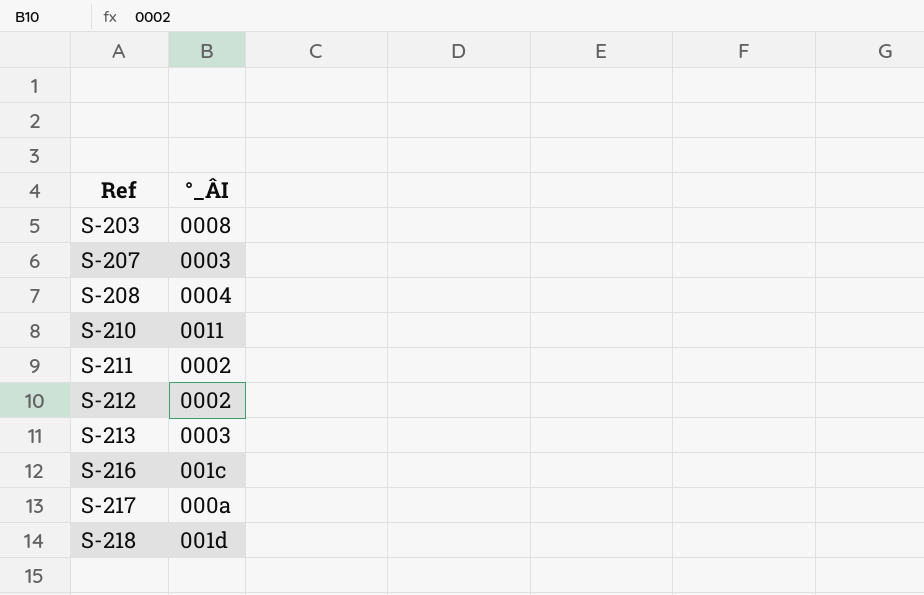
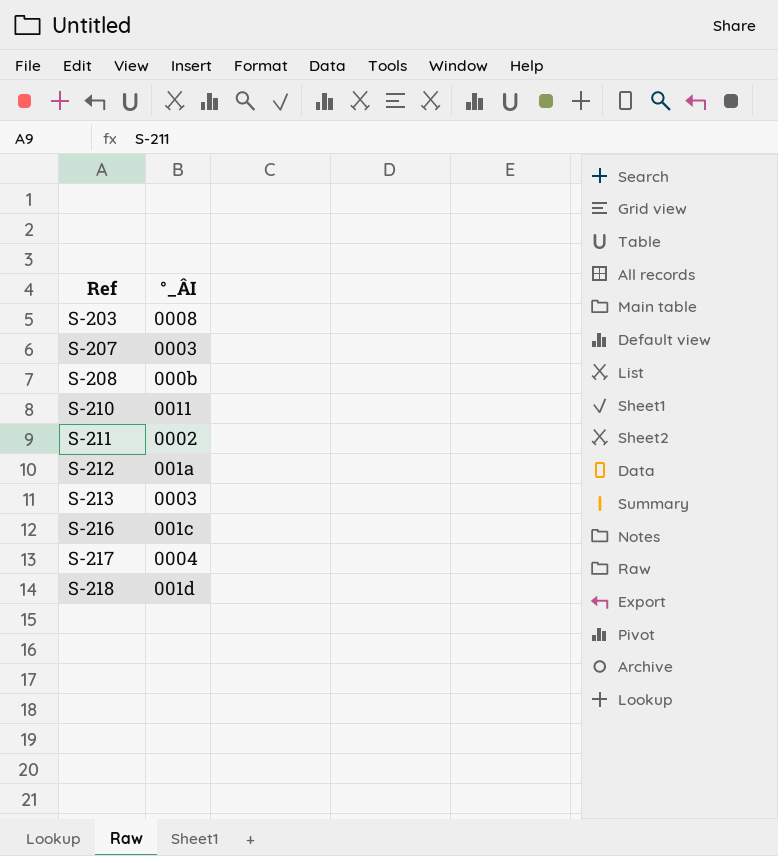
S-208 | °_ÂI: 0004 -> 000b
S-212 | °_ÂI: 0002 -> 001a
S-217 | °_ÂI: 000a -> 0004

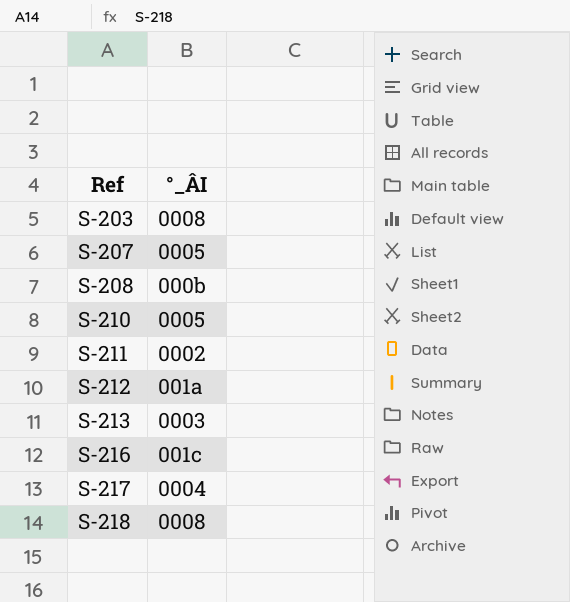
S-207 | °_ÂI: 0003 -> 0005
S-210 | °_ÂI: 0011 -> 0005
S-218 | °_ÂI: 001d -> 0008

